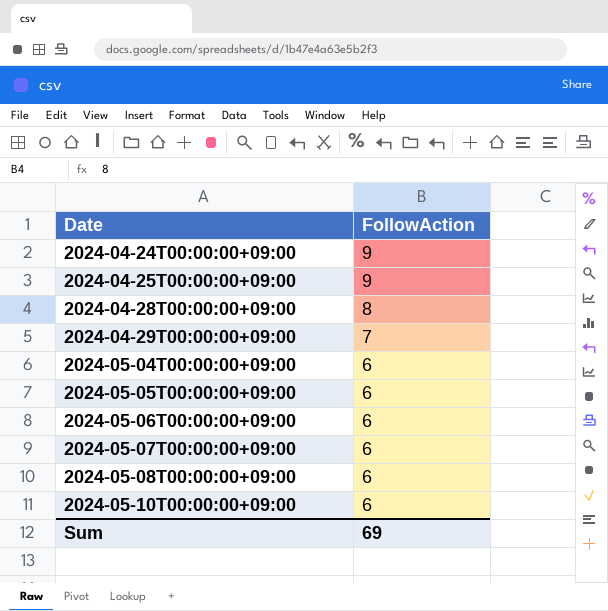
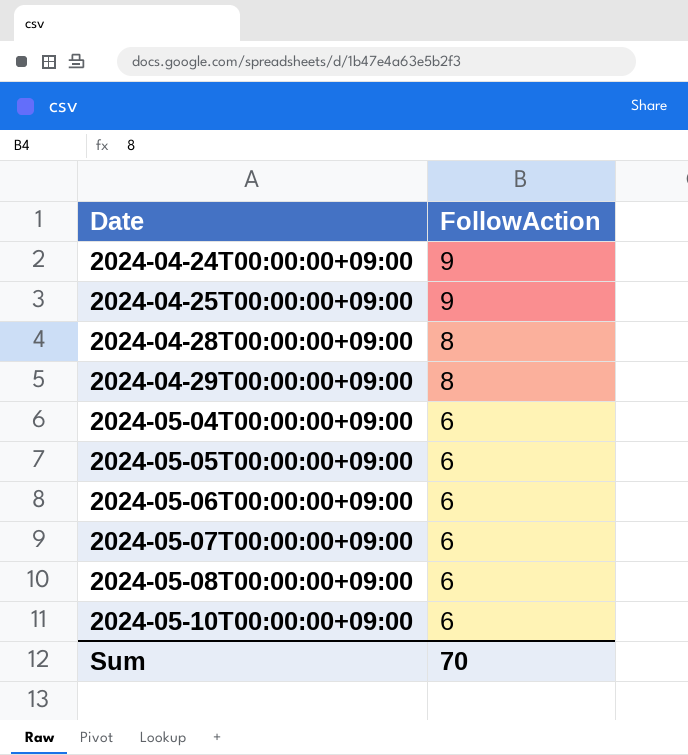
2024-04-29T00:00:00+09:00 | FollowAction: 7 -> 8
Sum | FollowAction: 69 -> 70

